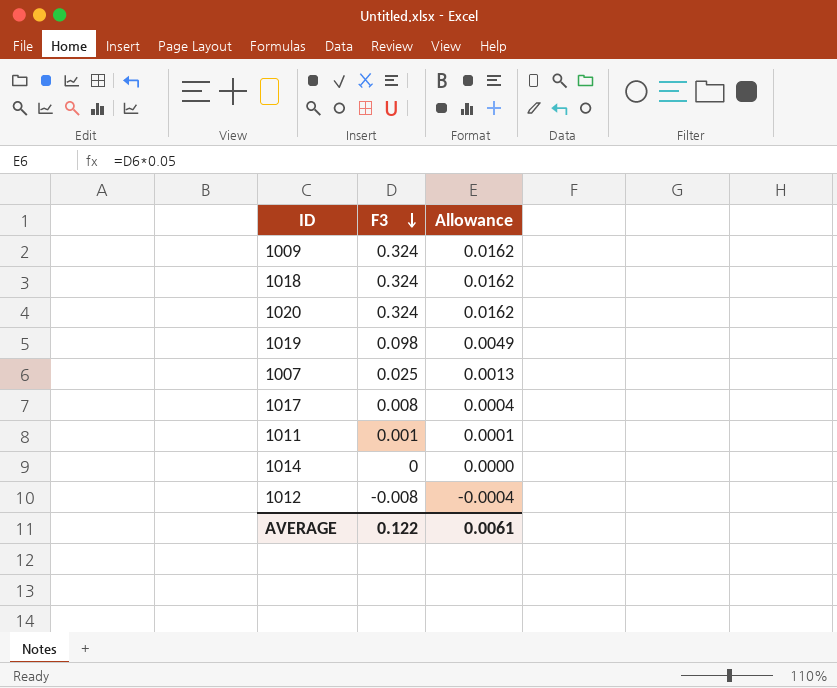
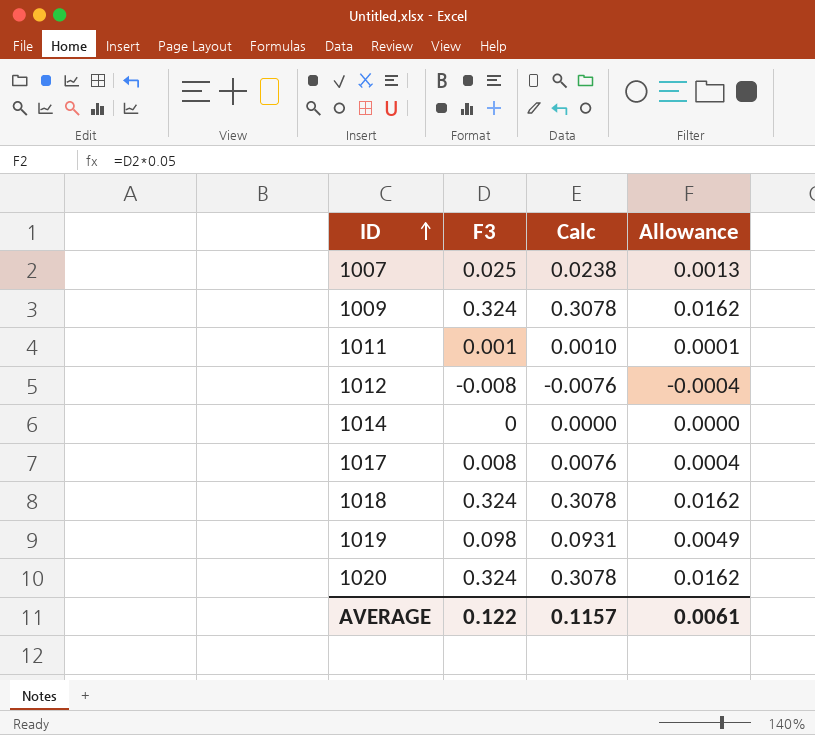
row order: F3 descending -> ID ascending
column Calc | formula: none -> [F3] * 0.95

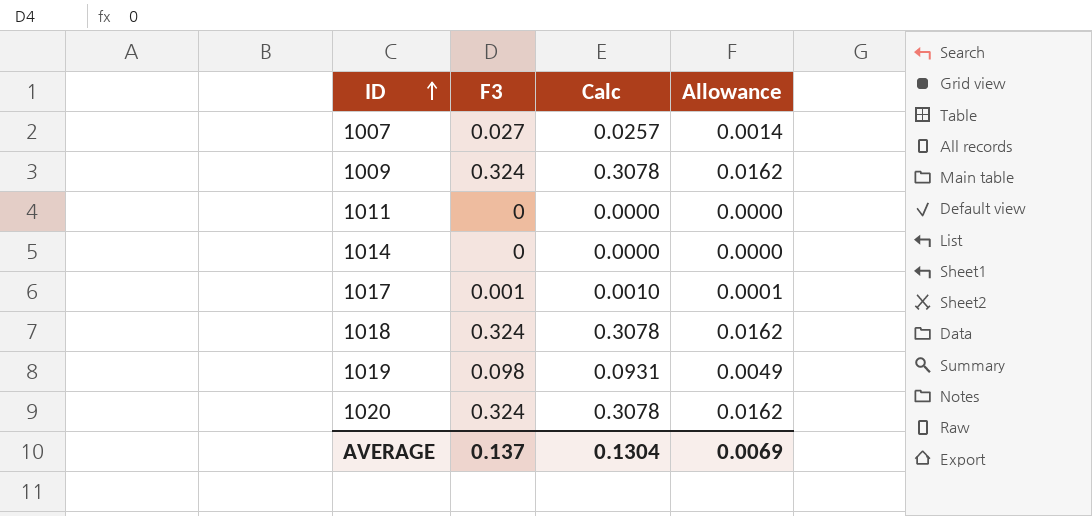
row 1012: -0.008 | -0.0076 | -0.0004 -> none
1007 | F3: 0.025 -> 0.027
1007 | Calc: 0.0238 -> 0.0257
1007 | Allowance: 0.0013 -> 0.0014
1011 | F3: 0.001 -> 0
1011 | Calc: 0.0010 -> 0.0000
1011 | Allowance: 0.0001 -> 0.0000
1017 | F3: 0.008 -> 0.001
1017 | Calc: 0.0076 -> 0.0010
1017 | Allowance: 0.0004 -> 0.0001
AVERAGE | F3: 0.122 -> 0.137
AVERAGE | Calc: 0.1157 -> 0.1304
AVERAGE | Allowance: 0.0061 -> 0.0069

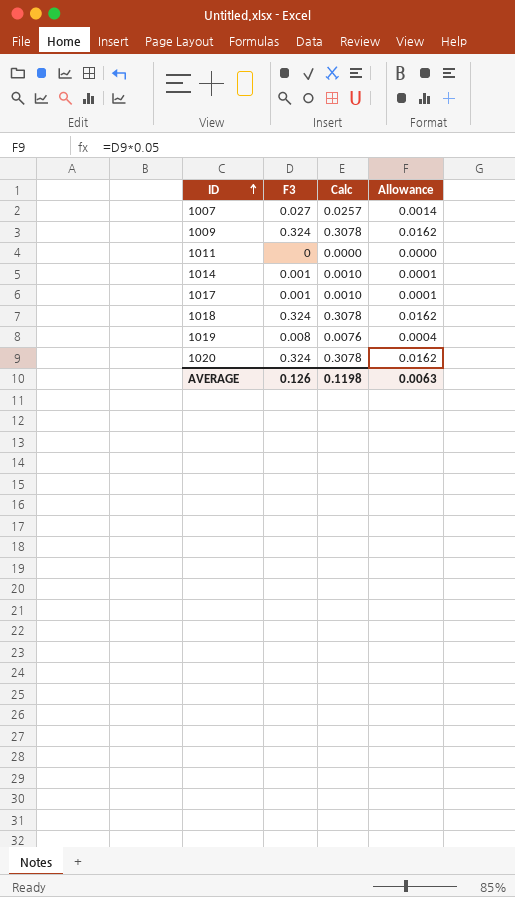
1014 | F3: 0 -> 0.001
1014 | Calc: 0.0000 -> 0.0010
1014 | Allowance: 0.0000 -> 0.0001
1019 | F3: 0.098 -> 0.008
1019 | Calc: 0.0931 -> 0.0076
1019 | Allowance: 0.0049 -> 0.0004
AVERAGE | F3: 0.137 -> 0.126
AVERAGE | Calc: 0.1304 -> 0.1198
AVERAGE | Allowance: 0.0069 -> 0.0063

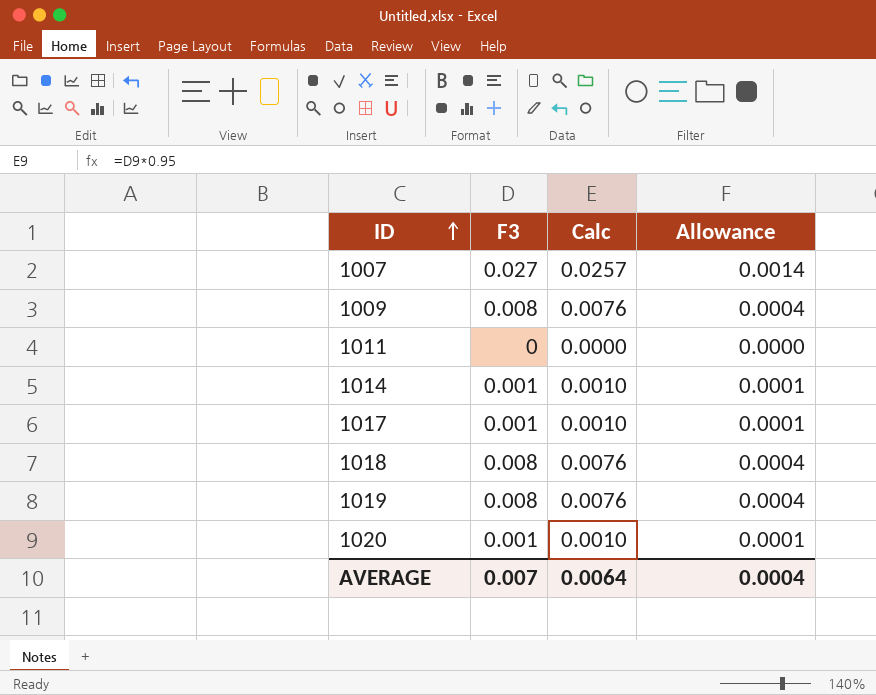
1009 | F3: 0.324 -> 0.008
1009 | Calc: 0.3078 -> 0.0076
1009 | Allowance: 0.0162 -> 0.0004
1018 | F3: 0.324 -> 0.008
1018 | Calc: 0.3078 -> 0.0076
1018 | Allowance: 0.0162 -> 0.0004
1020 | F3: 0.324 -> 0.001
1020 | Calc: 0.3078 -> 0.0010
1020 | Allowance: 0.0162 -> 0.0001
AVERAGE | F3: 0.126 -> 0.007
AVERAGE | Calc: 0.1198 -> 0.0064
AVERAGE | Allowance: 0.0063 -> 0.0004

